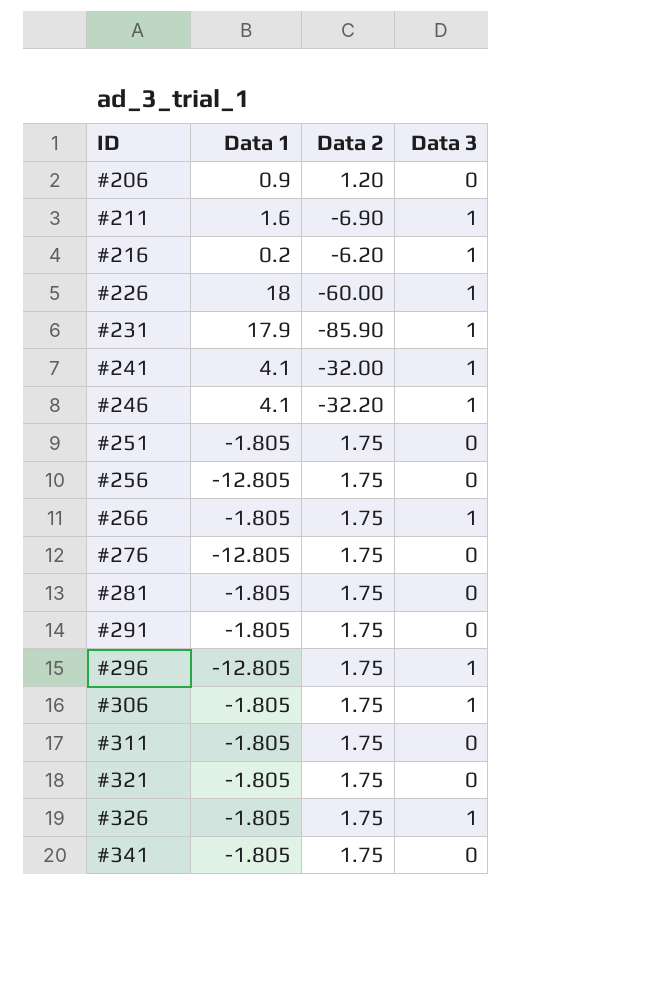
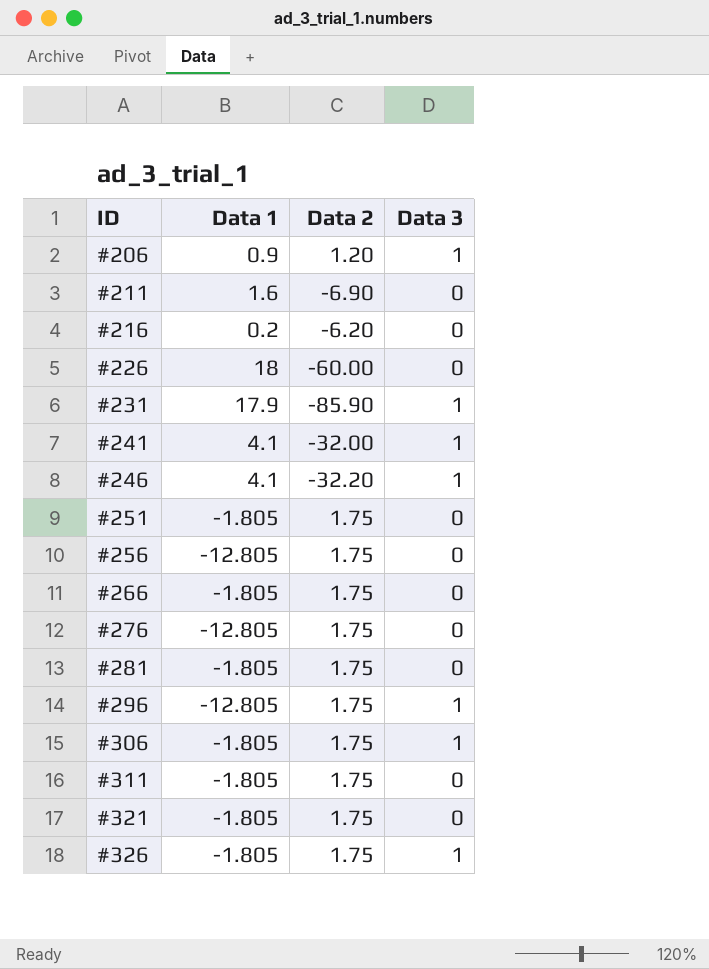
row #291: -1.805 | 1.75 | 0 -> none
row #341: -1.805 | 1.75 | 0 -> none
#206 | Data 3: 0 -> 1
#211 | Data 3: 1 -> 0
#216 | Data 3: 1 -> 0
#226 | Data 3: 1 -> 0
#266 | Data 3: 1 -> 0

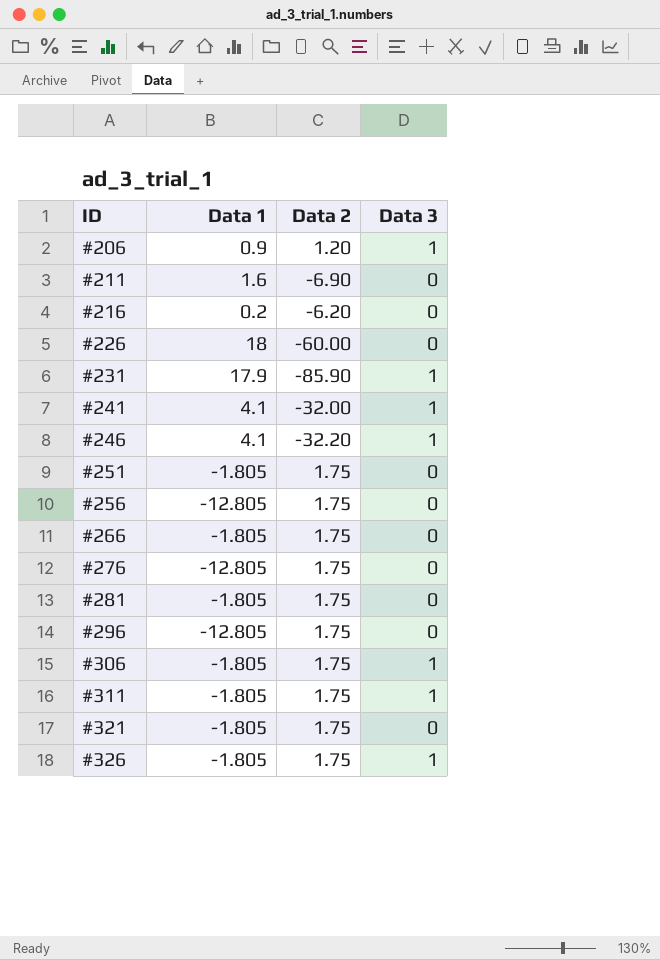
#296 | Data 3: 1 -> 0
#311 | Data 3: 0 -> 1

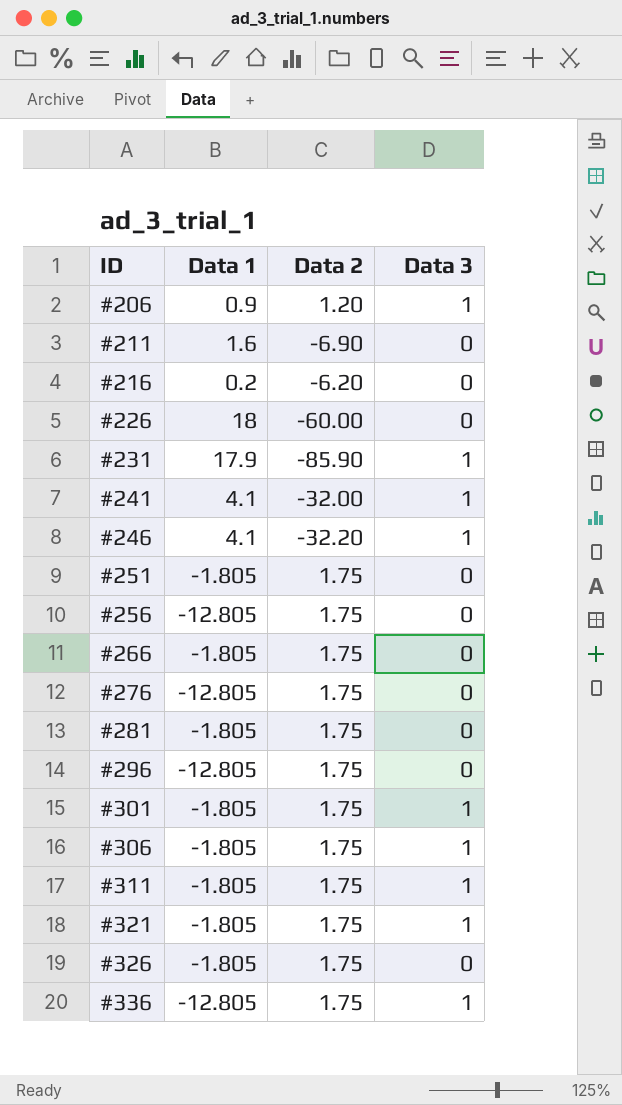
row #301: none -> -1.805 | 1.75 | 1
#321 | Data 3: 0 -> 1
#326 | Data 3: 1 -> 0
row #336: none -> -12.805 | 1.75 | 1

